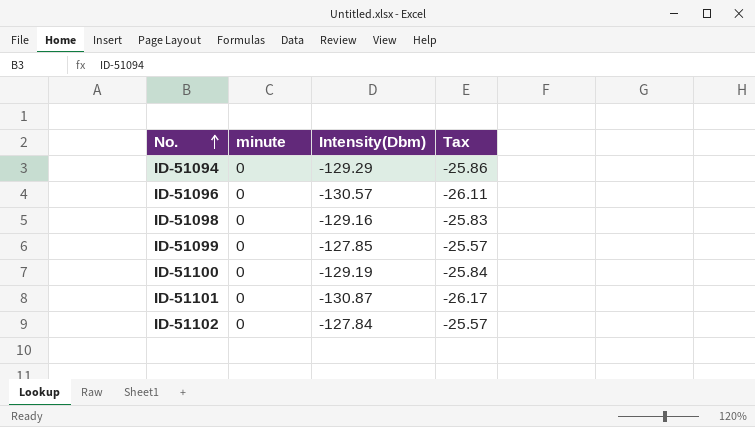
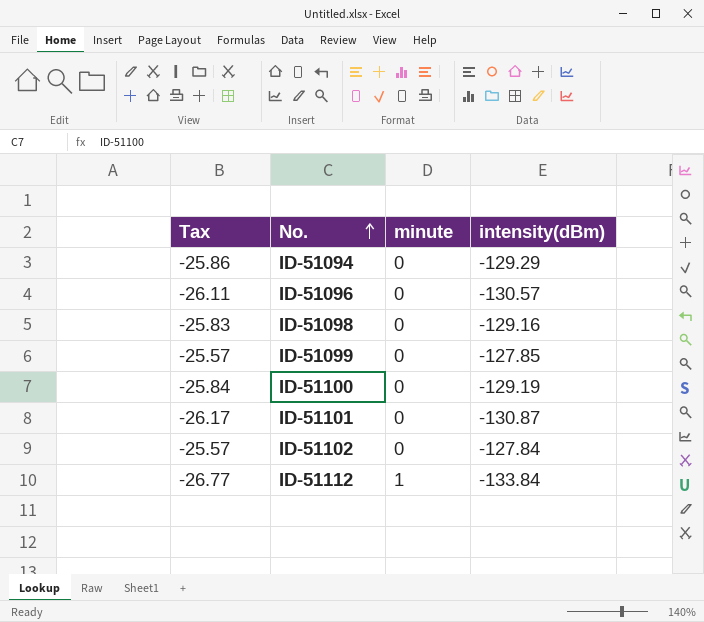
column Tax | position: 4 -> 1
column name: Intensity(Dbm) -> intensity(dBm)
row ID-51112: none -> -26.77 | 1 | -133.84

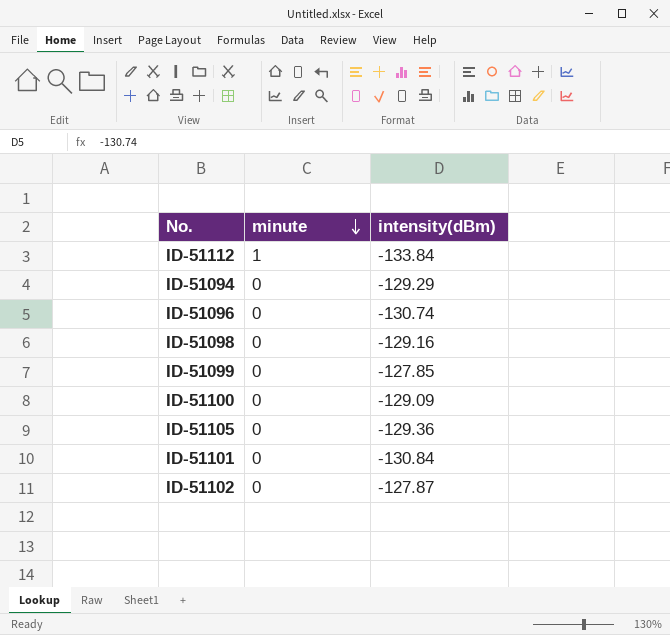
row order: No. ascending -> minute descending
column Tax | formula: [intensity(dBm)] * 0.2 -> none
ID-51096 | intensity(dBm): -130.57 -> -130.74
ID-51100 | intensity(dBm): -129.19 -> -129.09
row ID-51105: none -> 0 | -129.36
ID-51101 | intensity(dBm): -130.87 -> -130.84
ID-51102 | intensity(dBm): -127.84 -> -127.87

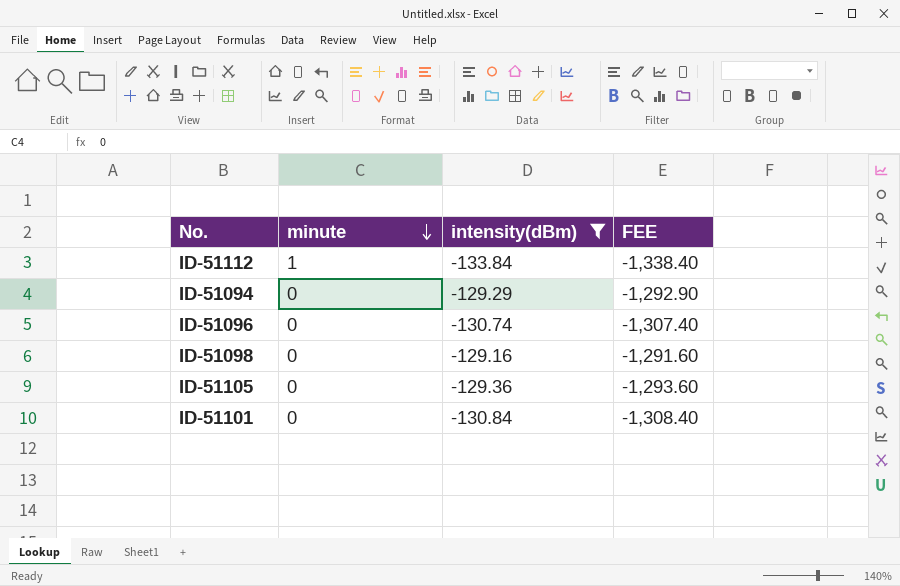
filter: none -> intensity(dBm) <= -129.16
column FEE | formula: none -> [intensity(dBm)] * 10

